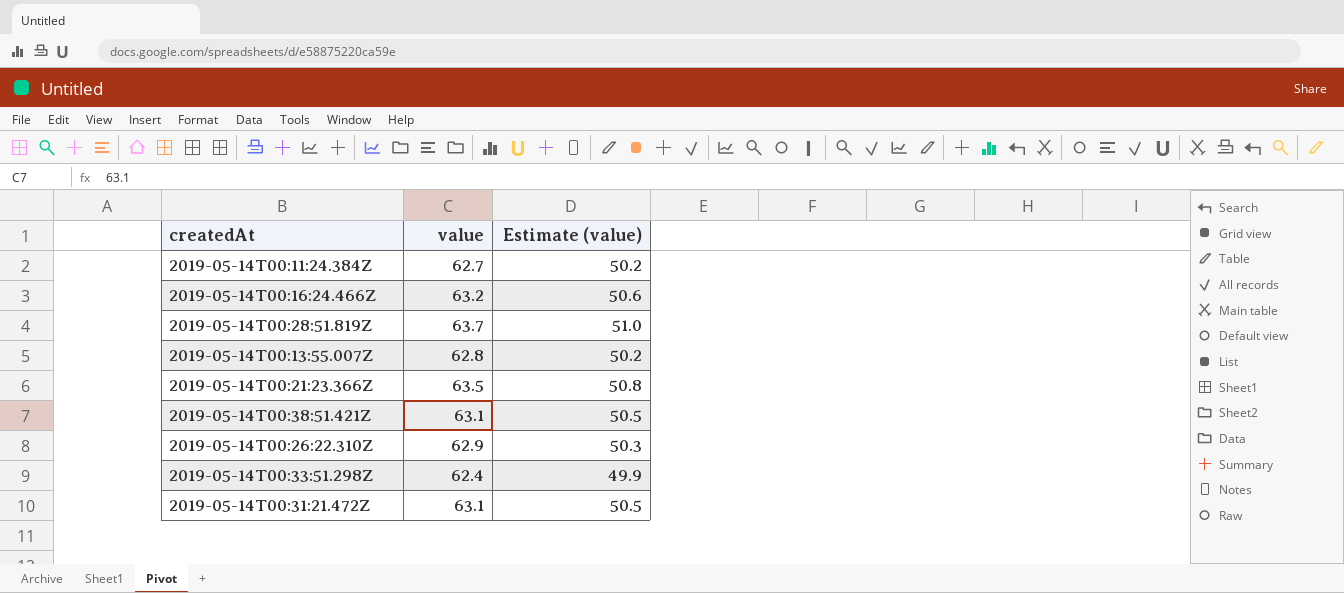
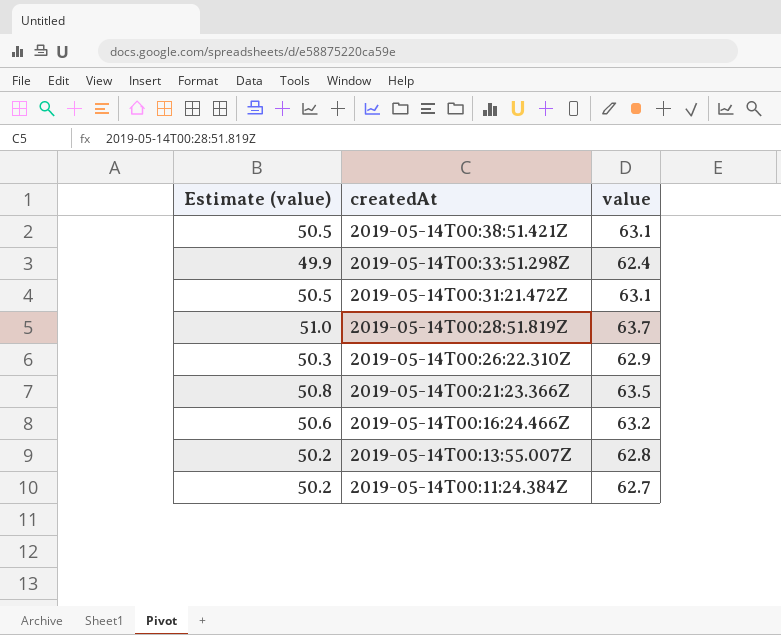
row order: none -> createdAt descending
column Estimate (value) | position: 3 -> 1

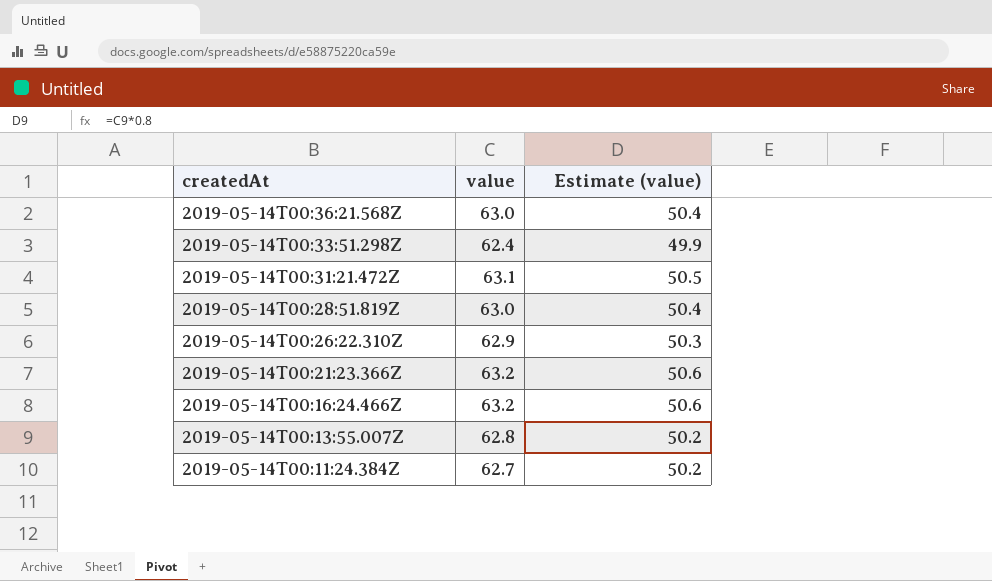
column Estimate (value) | position: 1 -> 3
row 2019-05-14T00:38:51.421Z: 50.5 | 63.1 -> none
row 2019-05-14T00:36:21.568Z: none -> 63.0 | 50.4
2019-05-14T00:28:51.819Z | value: 63.7 -> 63.0
2019-05-14T00:28:51.819Z | Estimate (value): 51.0 -> 50.4
2019-05-14T00:21:23.366Z | value: 63.5 -> 63.2
2019-05-14T00:21:23.366Z | Estimate (value): 50.8 -> 50.6

